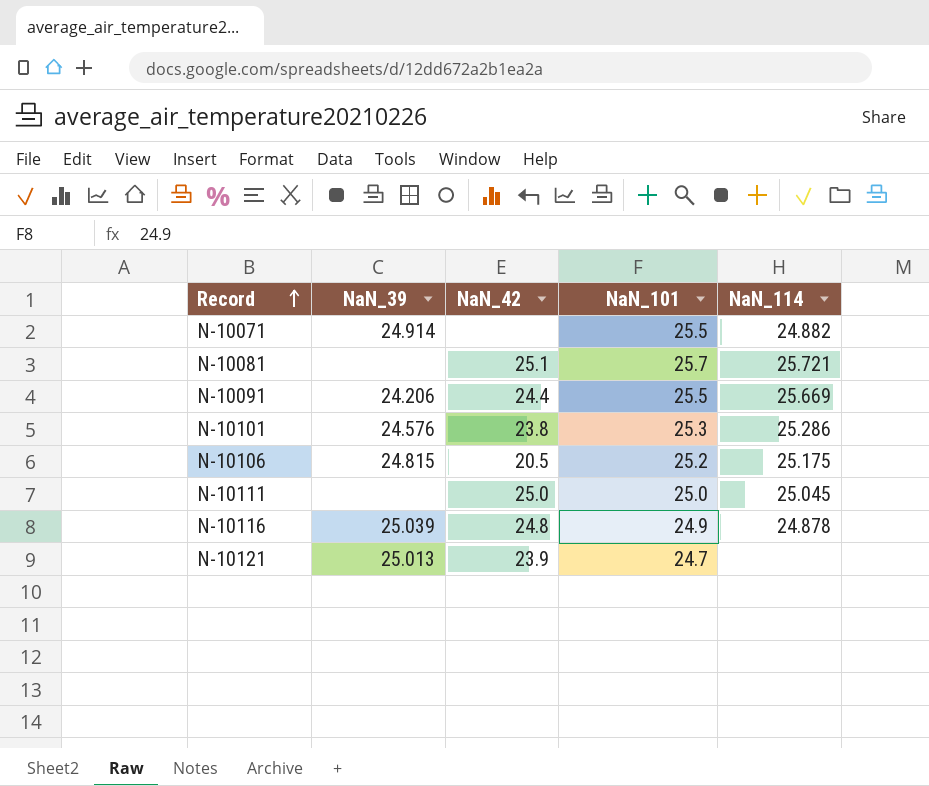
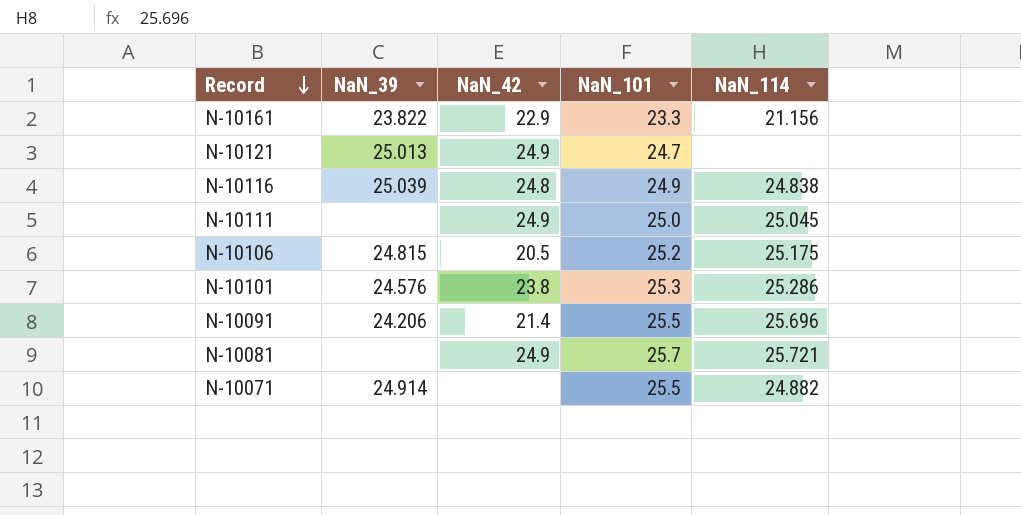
row order: Record ascending -> Record descending
row N-10161: none -> 23.822 | 22.9 | 23.3 | 21.156
N-10121 | NaN_42: 23.9 -> 24.9
N-10116 | NaN_114: 24.878 -> 24.838
N-10111 | NaN_42: 25.0 -> 24.9
N-10091 | NaN_42: 24.4 -> 21.4
N-10091 | NaN_114: 25.669 -> 25.696
N-10081 | NaN_42: 25.1 -> 24.9

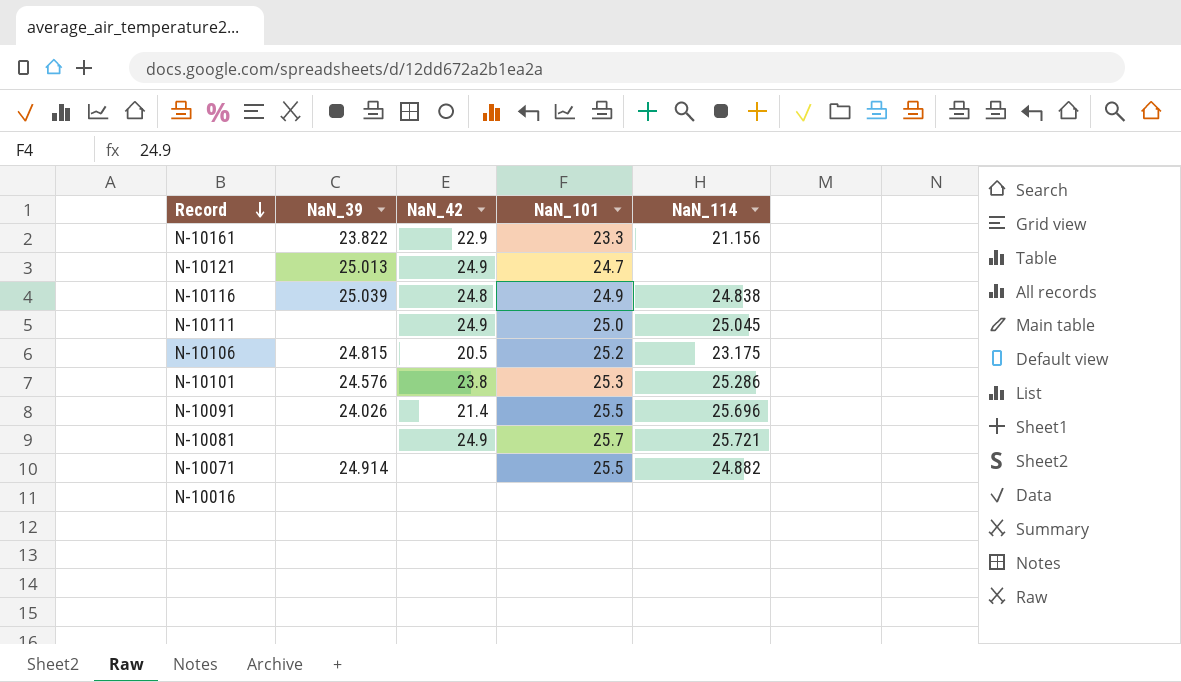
N-10106 | NaN_114: 25.175 -> 23.175
N-10091 | NaN_39: 24.206 -> 24.026
row N-10016: none -> none | none | none | none

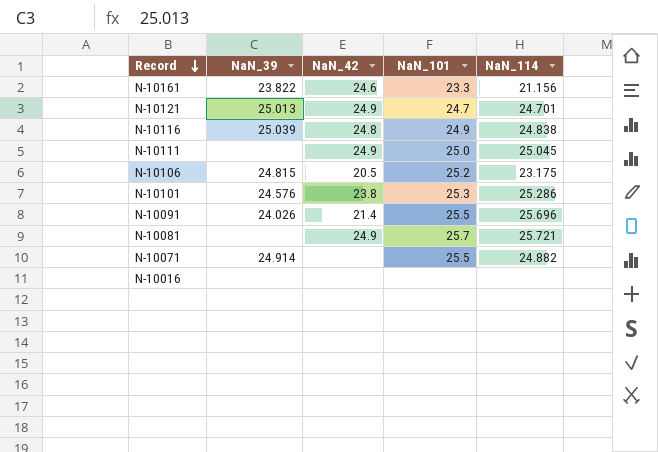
N-10161 | NaN_42: 22.9 -> 24.6
N-10121 | NaN_114: none -> 24.701

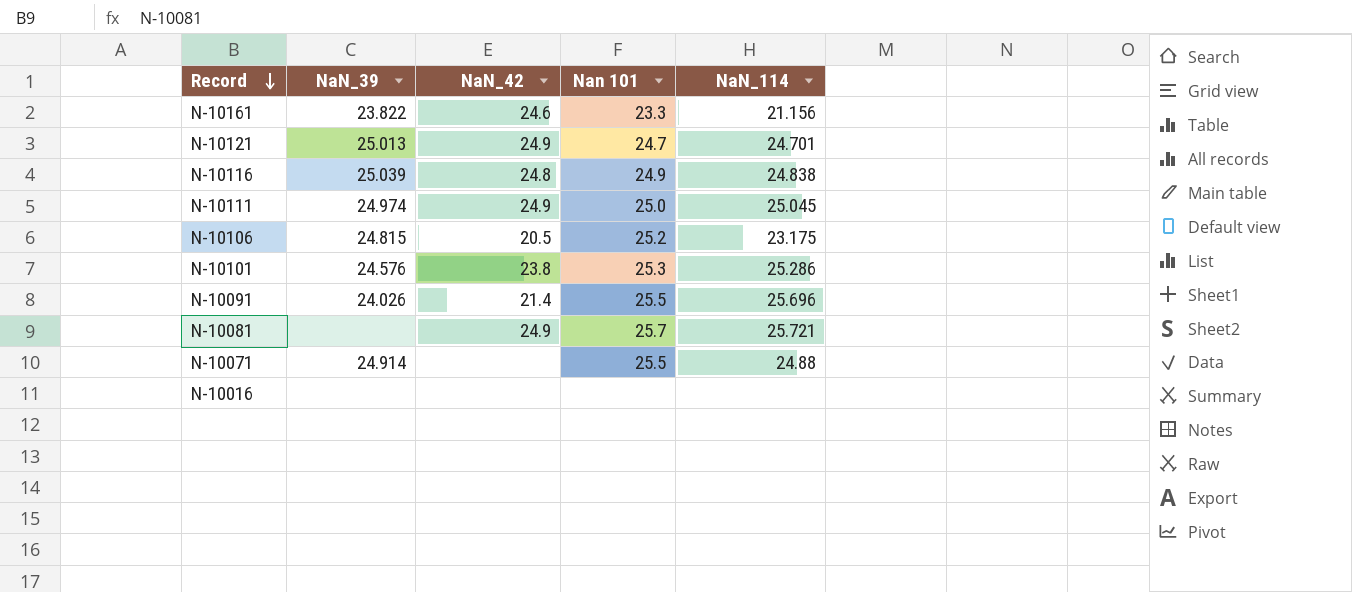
column name: NaN_101 -> Nan 101
N-10111 | NaN_39: none -> 24.974
N-10071 | NaN_114: 24.882 -> 24.88

